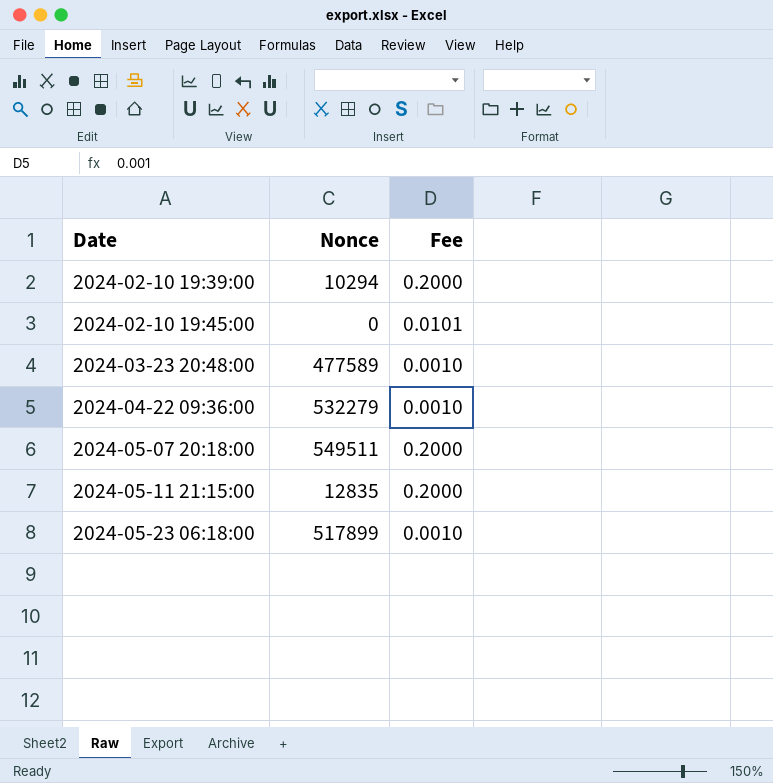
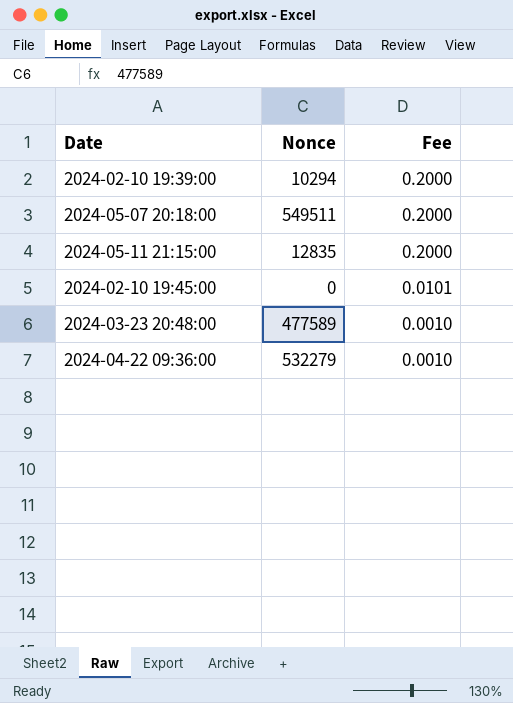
row order: Date ascending -> Fee descending
row 2024-05-23 06:18:00: 517899 | 0.0010 -> none

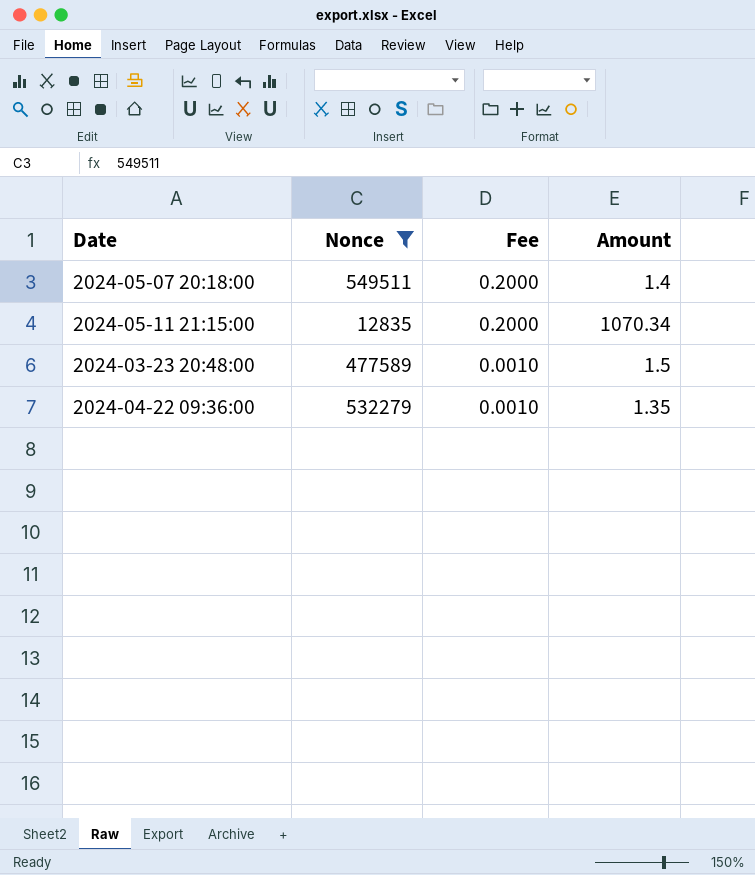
filter: none -> Nonce >= 12835
column Amount | position: none -> 4

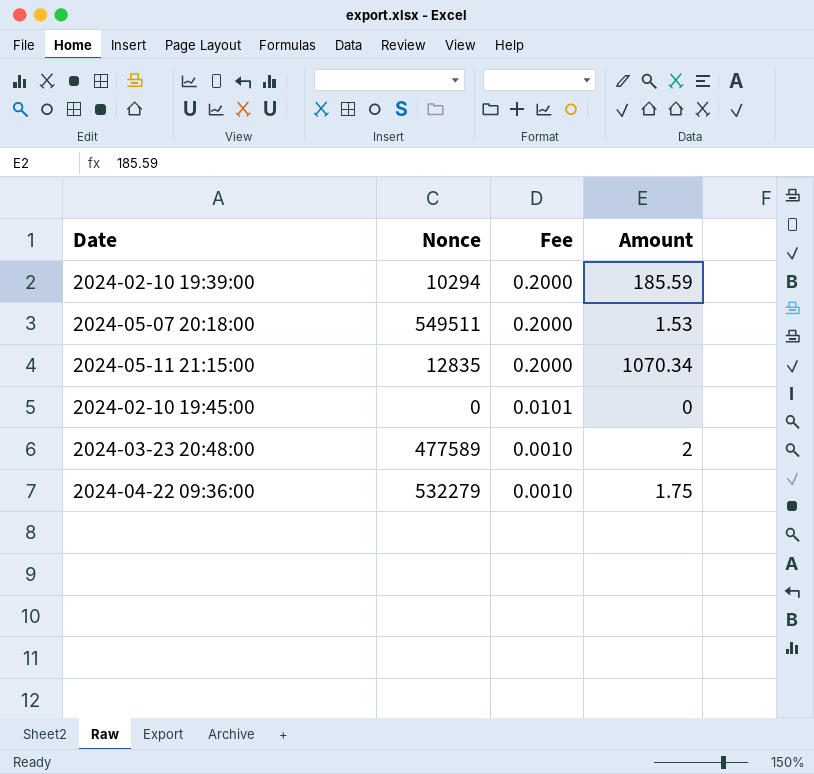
filter: Nonce >= 12835 -> none
2024-05-07 20:18:00 | Amount: 1.4 -> 1.53
2024-03-23 20:48:00 | Amount: 1.5 -> 2
2024-04-22 09:36:00 | Amount: 1.35 -> 1.75

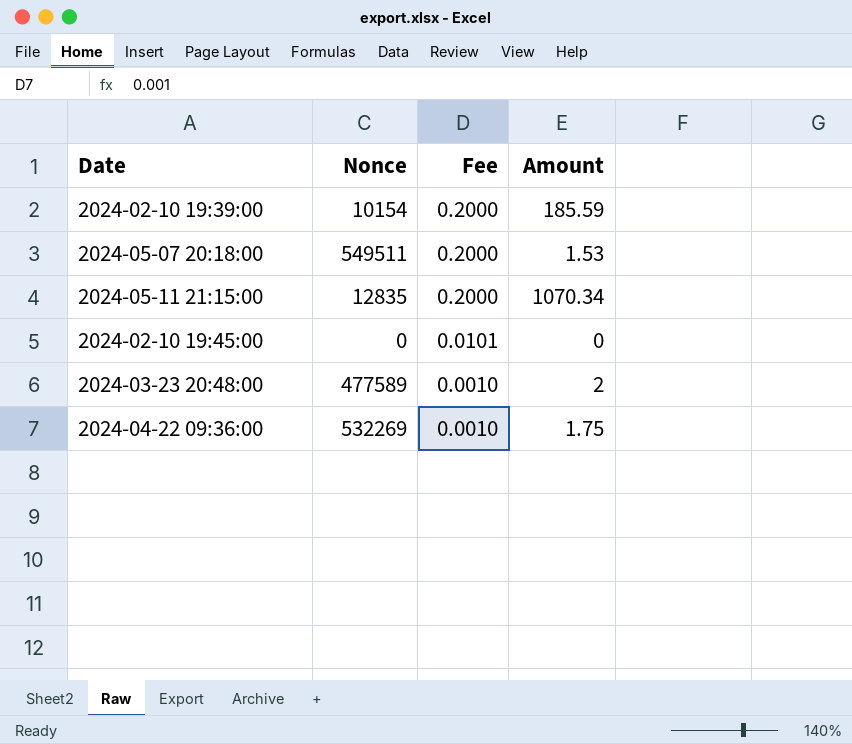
2024-02-10 19:39:00 | Nonce: 10294 -> 10154
2024-04-22 09:36:00 | Nonce: 532279 -> 532269

